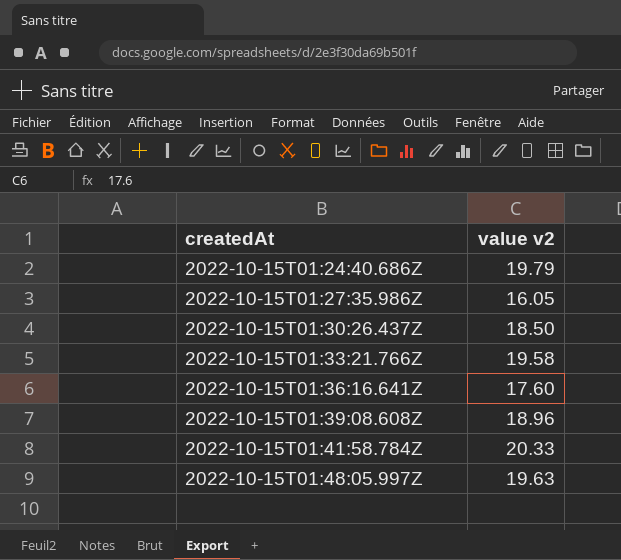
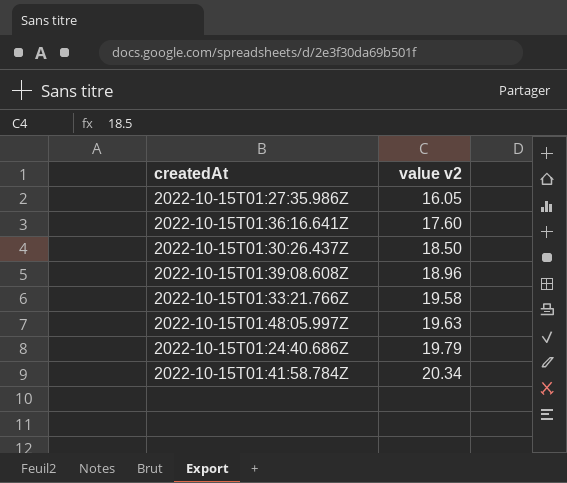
row order: createdAt ascending -> value v2 ascending
2022-10-15T01:41:58.784Z | value v2: 20.33 -> 20.34

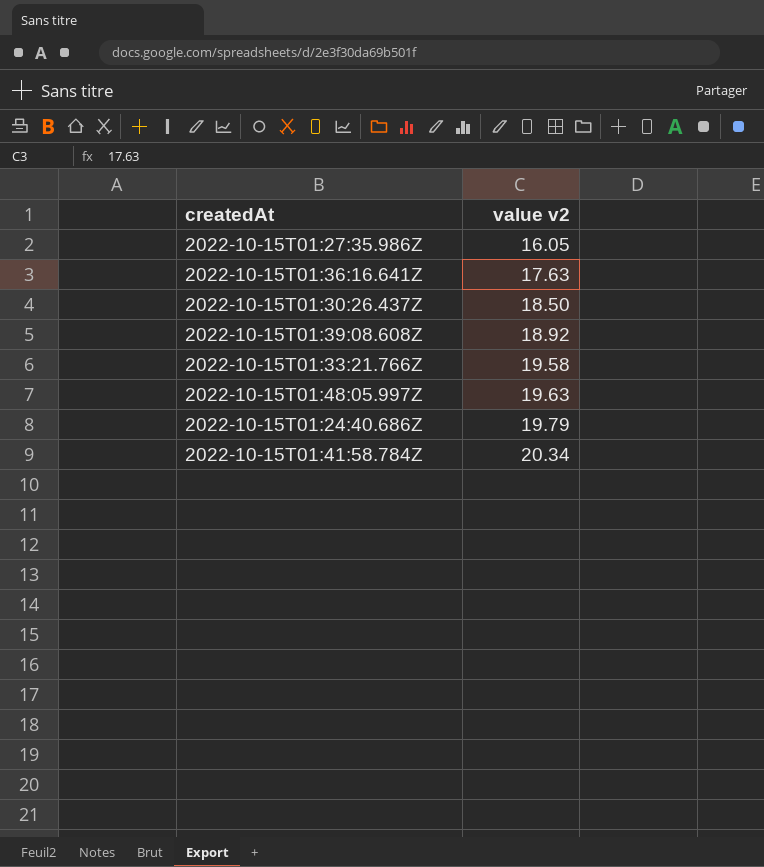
2022-10-15T01:36:16.641Z | value v2: 17.60 -> 17.63
2022-10-15T01:39:08.608Z | value v2: 18.96 -> 18.92

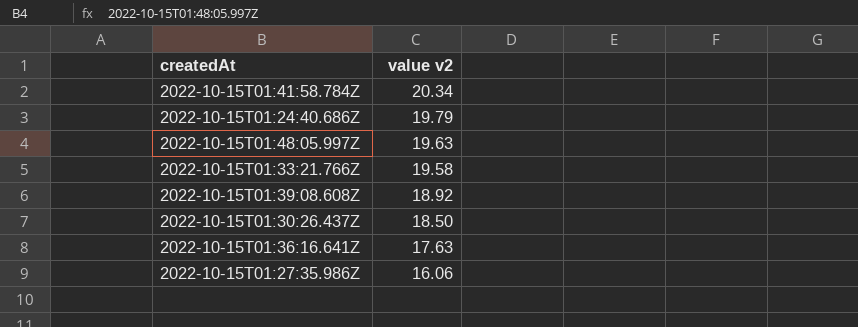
row order: value v2 ascending -> value v2 descending
2022-10-15T01:27:35.986Z | value v2: 16.05 -> 16.06

